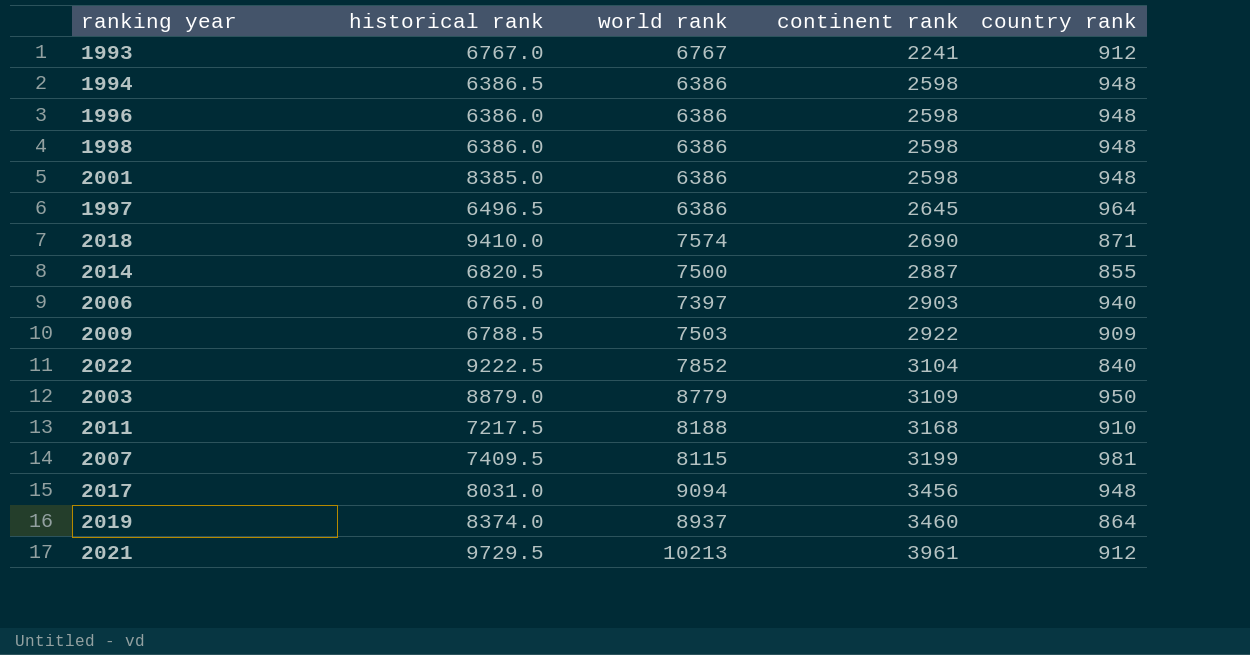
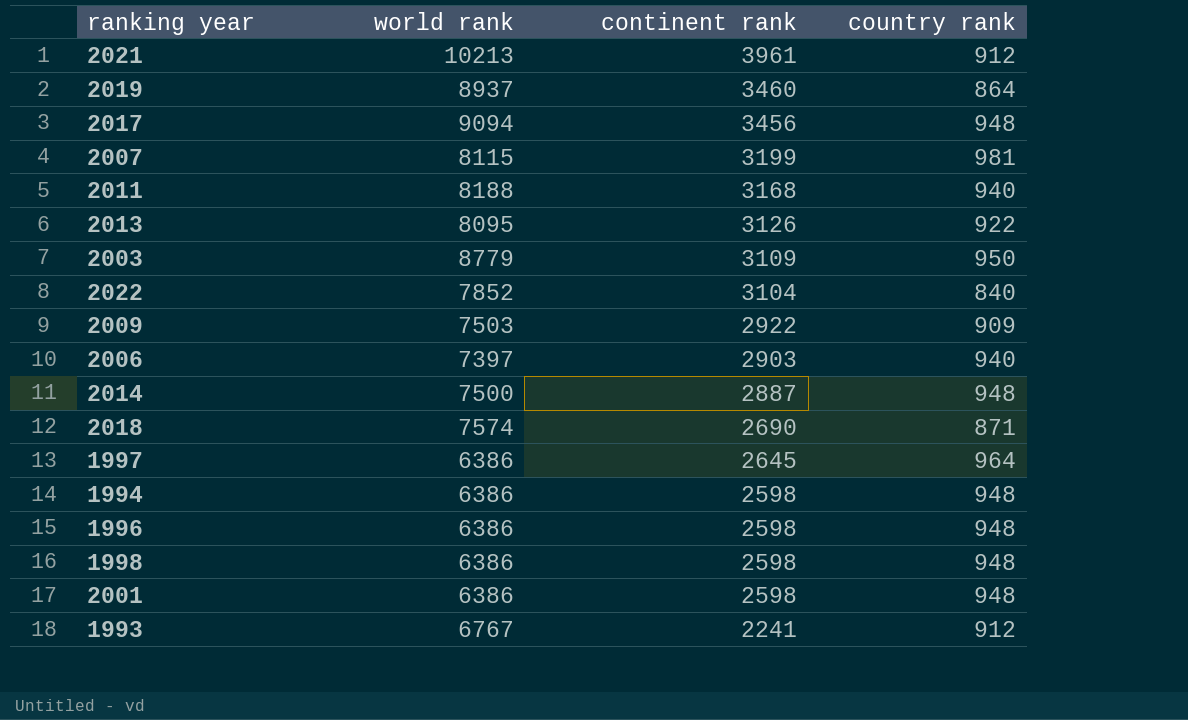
row order: continent rank ascending -> continent rank descending
column historical rank | position: 2 -> none
2011 | country rank: 910 -> 940
row 2013: none -> 8095 | 3126 | 922
2014 | country rank: 855 -> 948

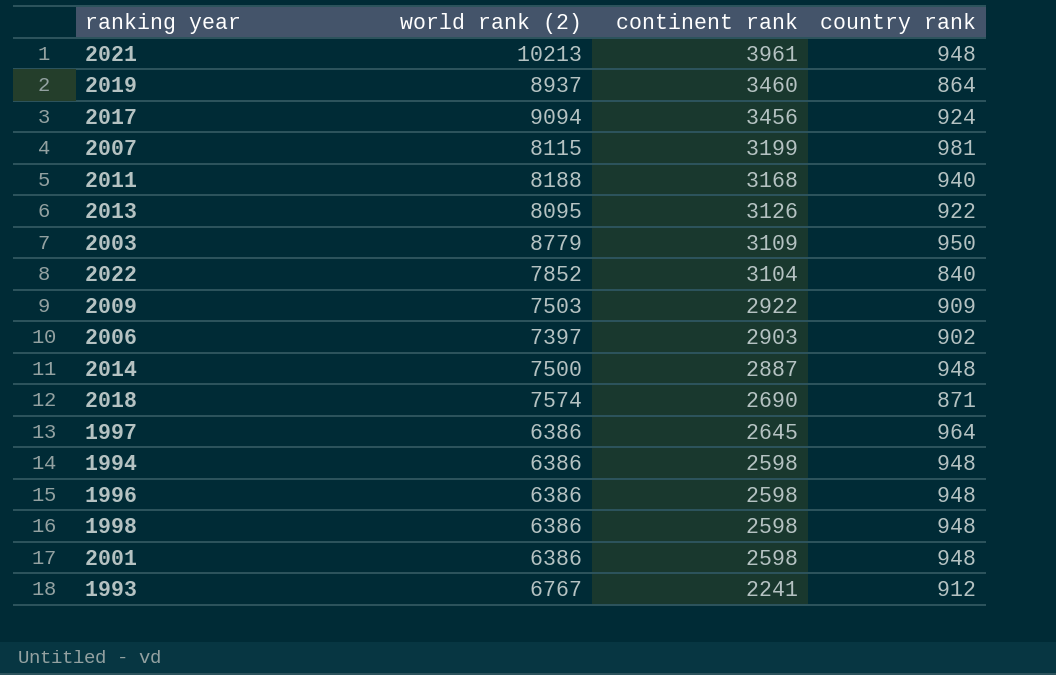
column name: world rank -> world rank (2)
2021 | country rank: 912 -> 948
2017 | country rank: 948 -> 924
2006 | country rank: 940 -> 902

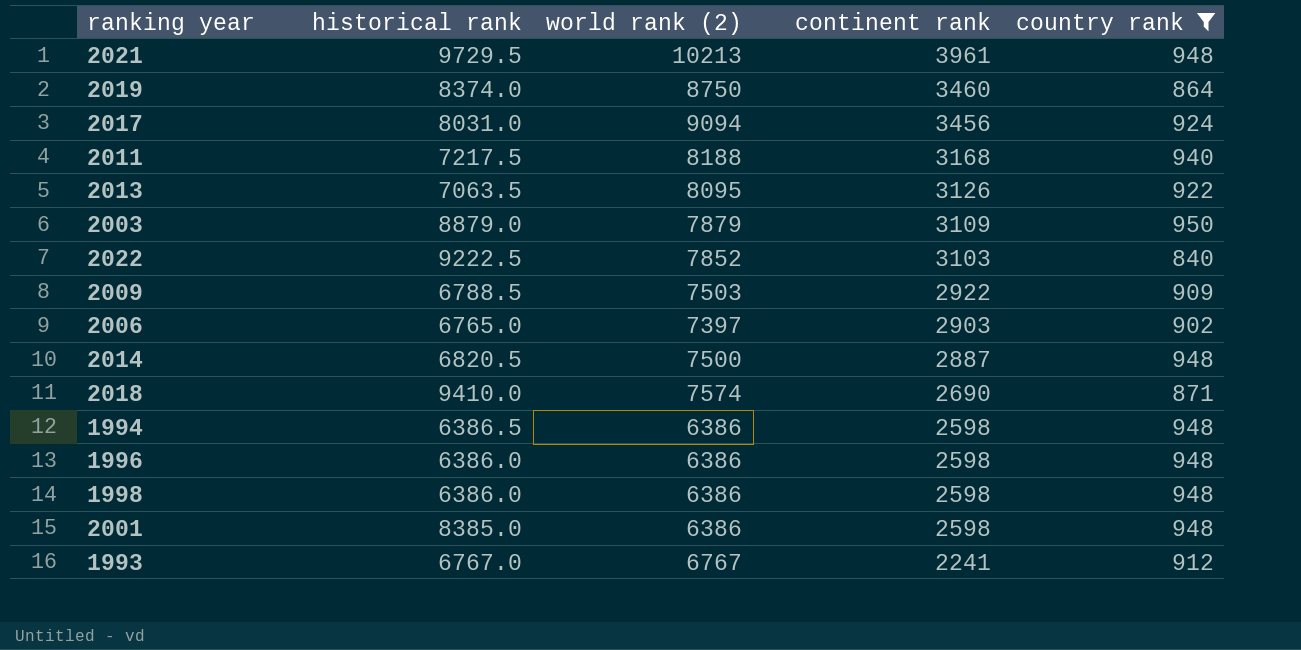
filter: none -> country rank <= 950
column historical rank | position: none -> 2
2019 | world rank (2): 8937 -> 8750
2003 | world rank (2): 8779 -> 7879
2022 | continent rank: 3104 -> 3103

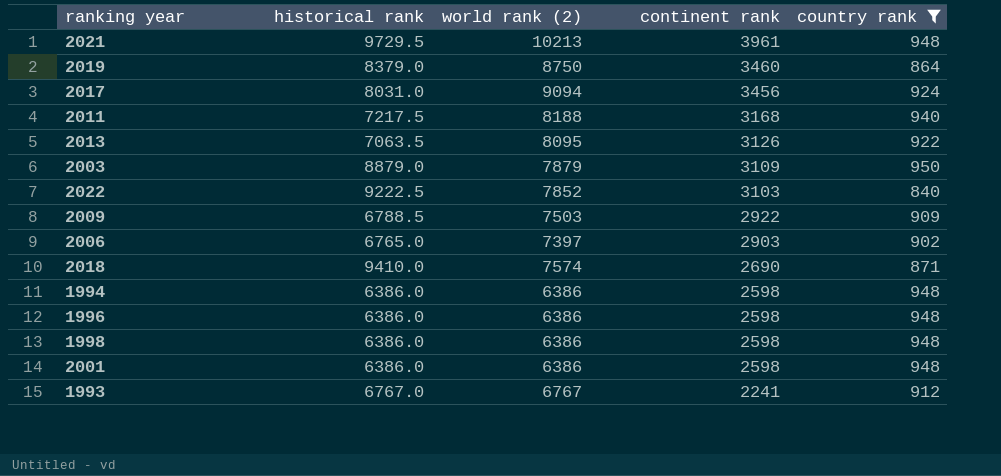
row 2014: 6820.5 | 7500 | 2887 | 948 -> none
2019 | historical rank: 8374.0 -> 8379.0
1994 | historical rank: 6386.5 -> 6386.0
2001 | historical rank: 8385.0 -> 6386.0

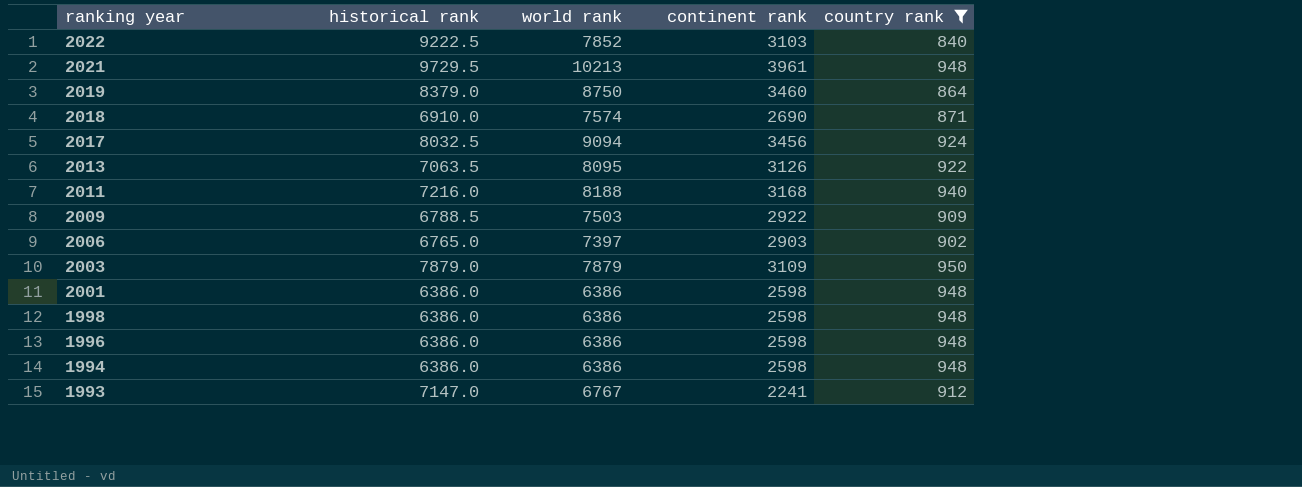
row order: continent rank descending -> ranking year descending
column name: world rank (2) -> world rank
2018 | historical rank: 9410.0 -> 6910.0
2017 | historical rank: 8031.0 -> 8032.5
2011 | historical rank: 7217.5 -> 7216.0
2003 | historical rank: 8879.0 -> 7879.0
1993 | historical rank: 6767.0 -> 7147.0

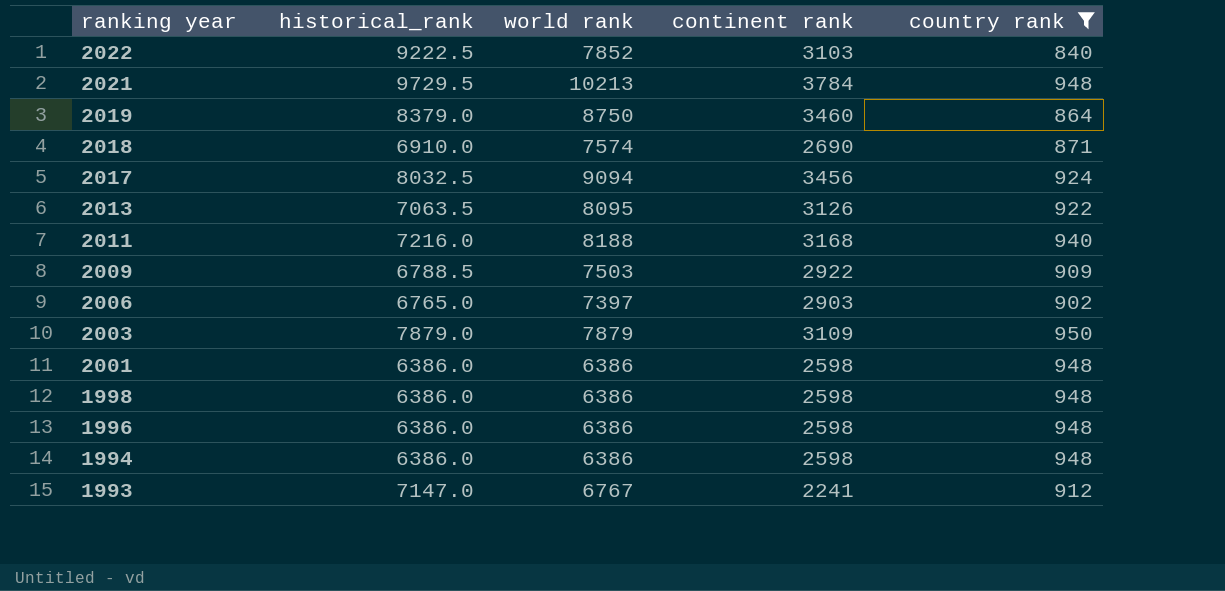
column name: historical rank -> historical_rank
2021 | continent rank: 3961 -> 3784

